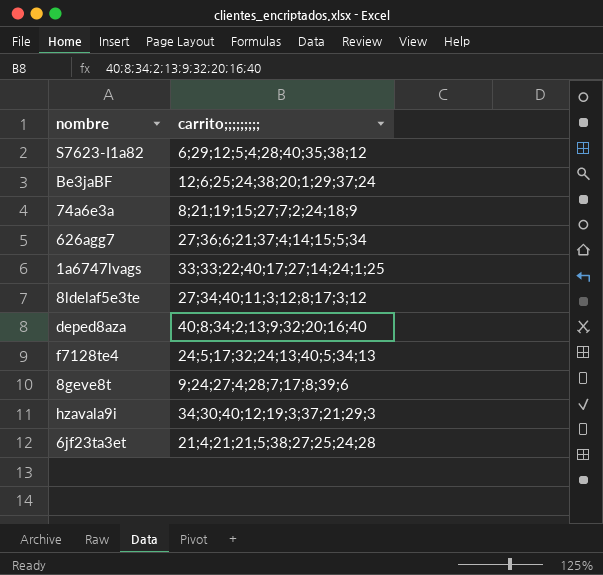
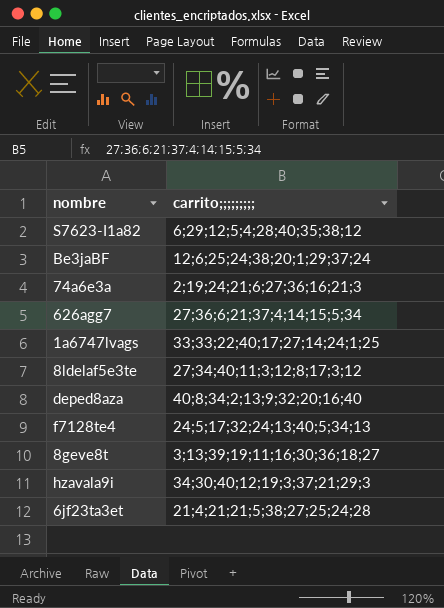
74a6e3a | carrito;;;;;;;;;: 8;21;19;15;27;7;2;24;18;9 -> 2;19;24;21;6;27;36;16;21;3
8geve8t | carrito;;;;;;;;;: 9;24;27;4;28;7;17;8;39;6 -> 3;13;39;19;11;16;30;36;18;27

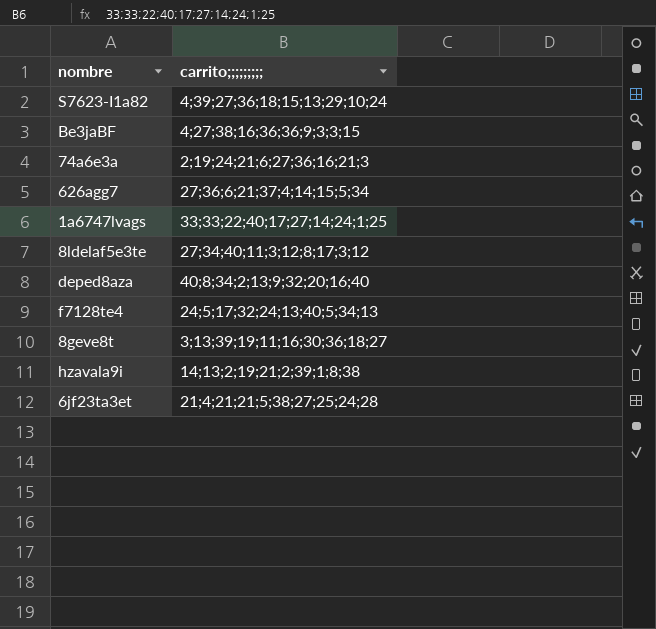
S7623-I1a82 | carrito;;;;;;;;;: 6;29;12;5;4;28;40;35;38;12 -> 4;39;27;36;18;15;13;29;10;24
Be3jaBF | carrito;;;;;;;;;: 12;6;25;24;38;20;1;29;37;24 -> 4;27;38;16;36;36;9;3;3;15
hzavala9i | carrito;;;;;;;;;: 34;30;40;12;19;3;37;21;29;3 -> 14;13;2;19;21;2;39;1;8;38

